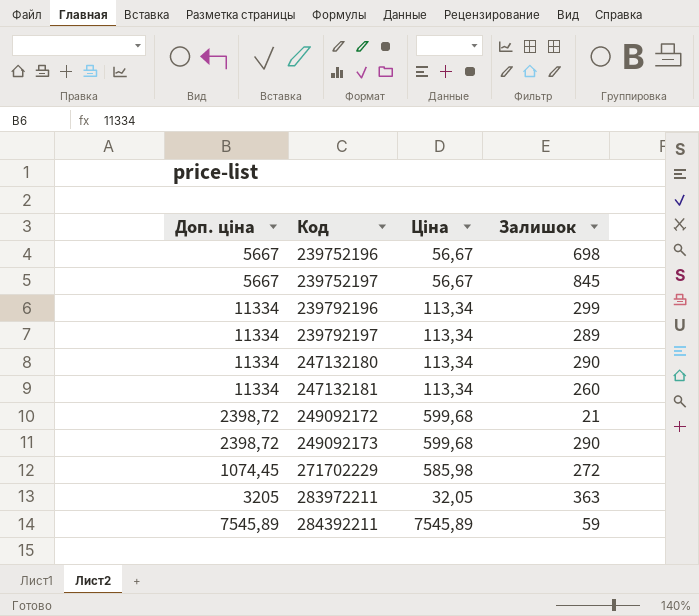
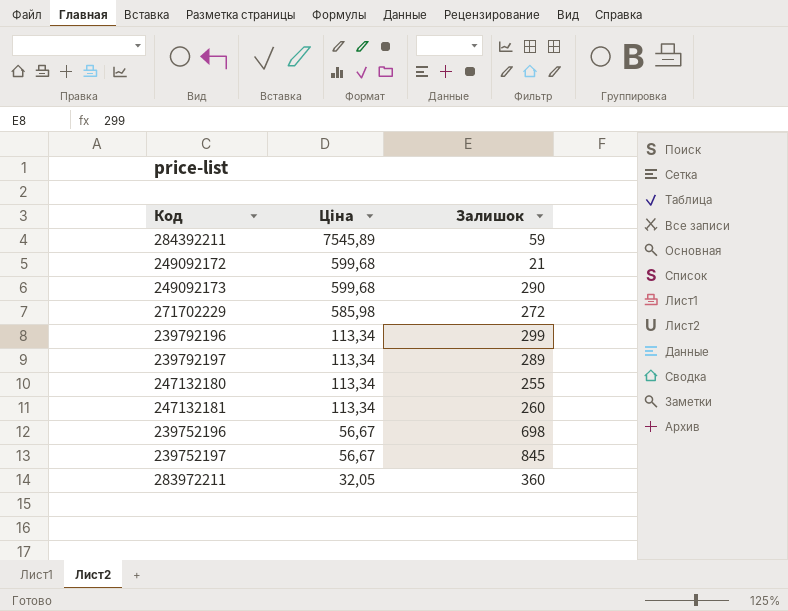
row order: Код ascending -> Ціна descending
column Доп. ціна | position: 1 -> none
247132180 | Залишок: 290 -> 255
283972211 | Залишок: 363 -> 360

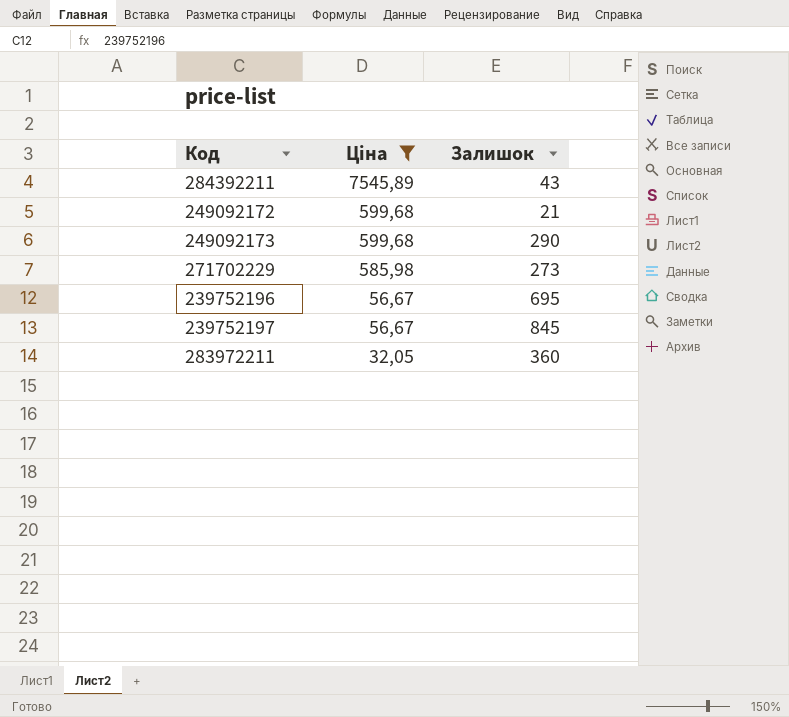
filter: none -> Ціна != 113,34
284392211 | Залишок: 59 -> 43
271702229 | Залишок: 272 -> 273
239752196 | Залишок: 698 -> 695

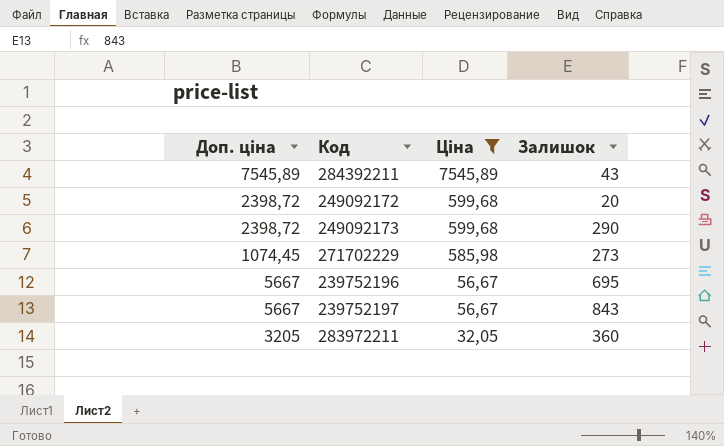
column Доп. ціна | position: none -> 1
249092172 | Залишок: 21 -> 20
239752197 | Залишок: 845 -> 843

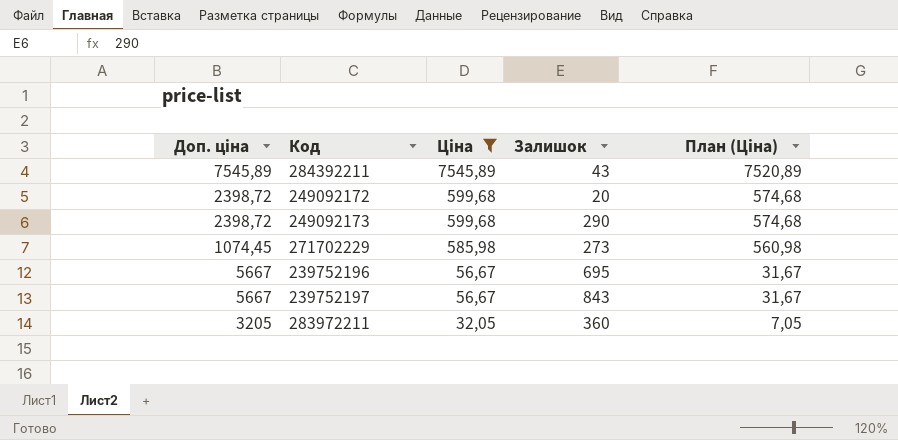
column План (Ціна) | formula: none -> [Ціна] - 25

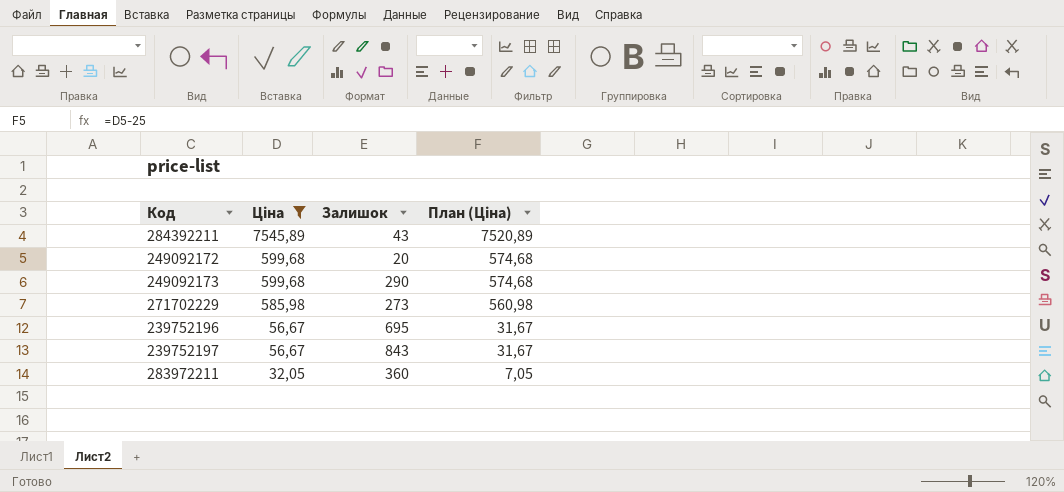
column Доп. ціна | position: 1 -> none

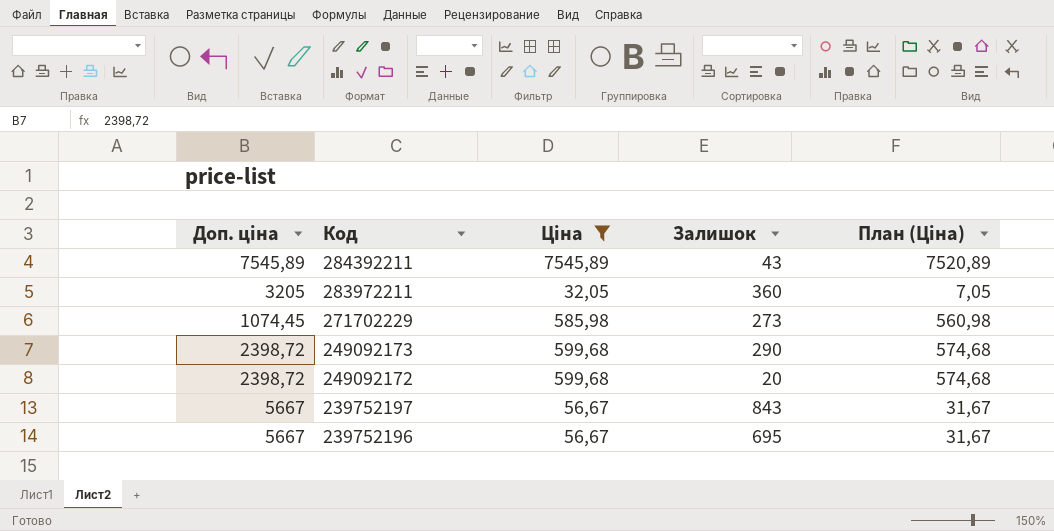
row order: Ціна descending -> Код descending
column Доп. ціна | position: none -> 1

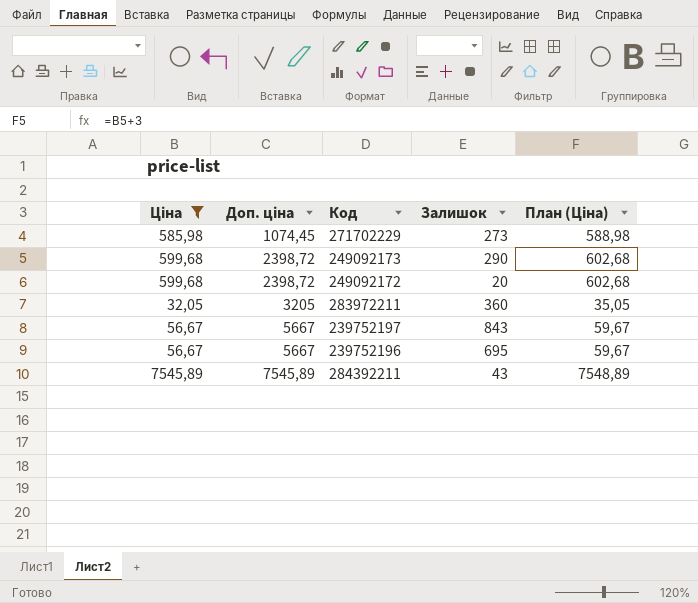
row order: Код descending -> Доп. ціна ascending
column Ціна | position: 3 -> 1
column План (Ціна) | formula: [Ціна] - 25 -> [Ціна] + 3

